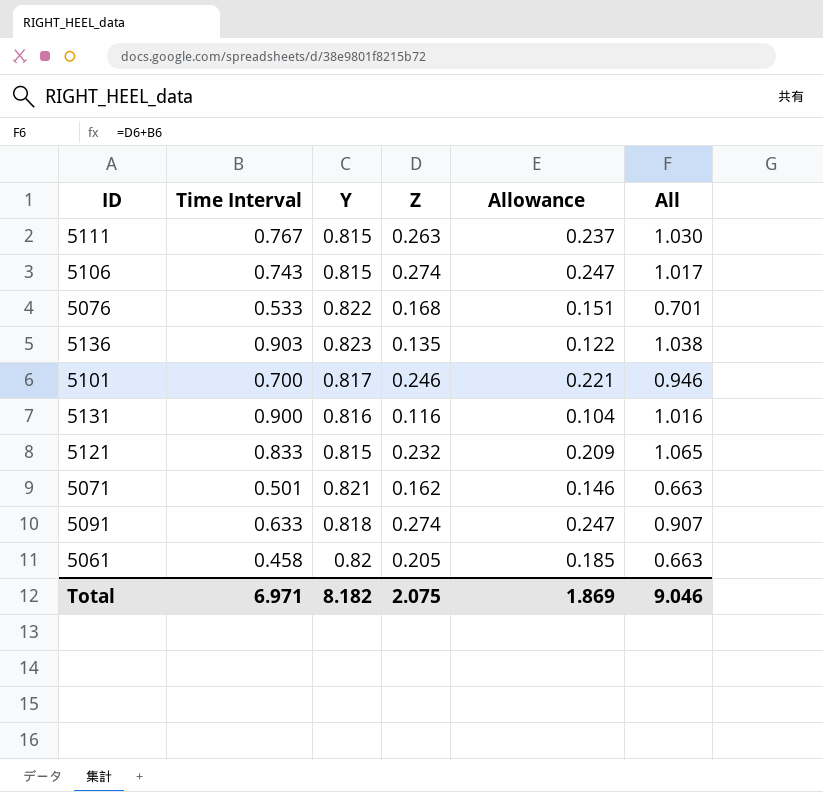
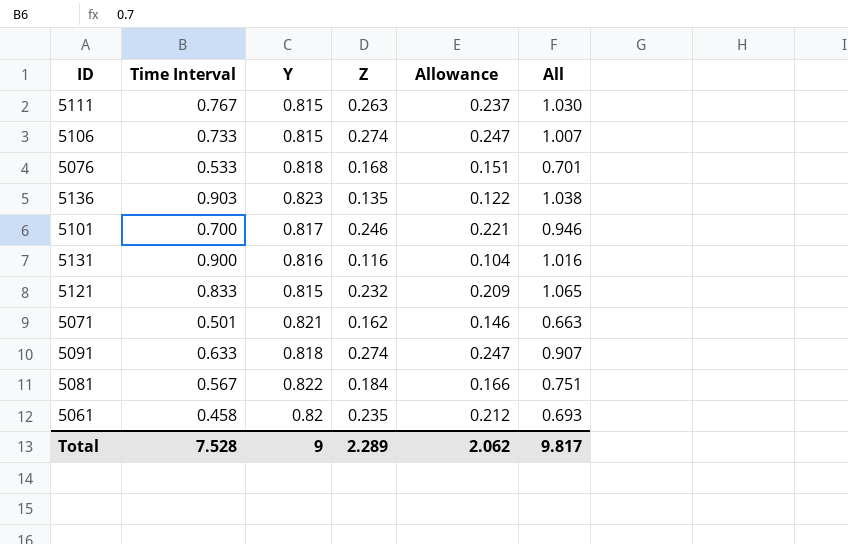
5106 | Time Interval: 0.743 -> 0.733
5106 | All: 1.017 -> 1.007
5076 | Y: 0.822 -> 0.818
row 5081: none -> 0.567 | 0.822 | 0.184 | 0.166 | 0.751
5061 | Z: 0.205 -> 0.235
5061 | Allowance: 0.185 -> 0.212
5061 | All: 0.663 -> 0.693
Total | Time Interval: 6.971 -> 7.528
Total | Y: 8.182 -> 9
Total | Z: 2.075 -> 2.289
Total | Allowance: 1.869 -> 2.062
Total | All: 9.046 -> 9.817

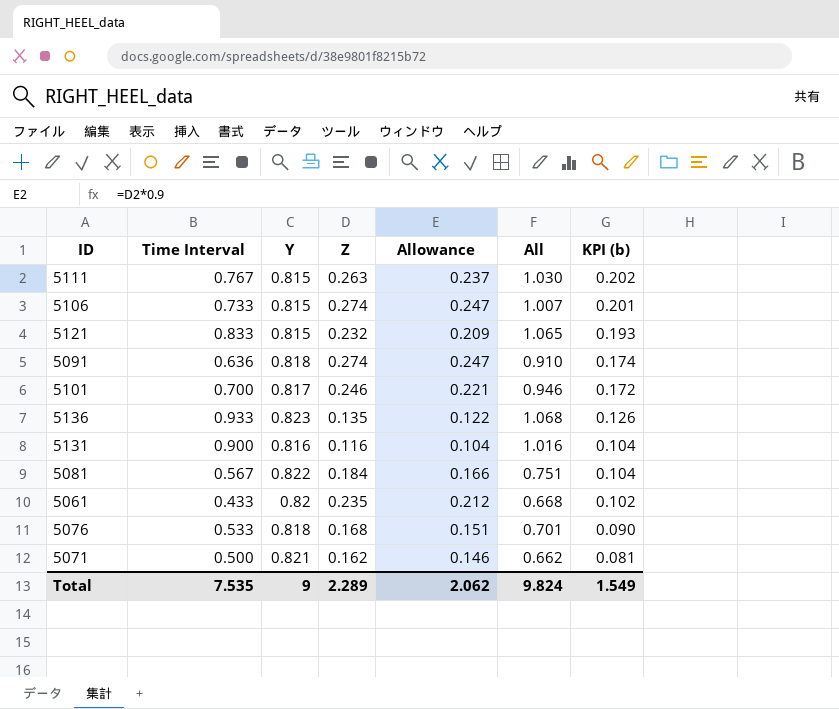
row order: none -> KPI (b) descending
column KPI (b) | formula: none -> [Time Interval] * [Z]
5091 | Time Interval: 0.633 -> 0.636
5091 | All: 0.907 -> 0.910
5136 | Time Interval: 0.903 -> 0.933
5136 | All: 1.038 -> 1.068
5061 | Time Interval: 0.458 -> 0.433
5061 | All: 0.693 -> 0.668
5071 | Time Interval: 0.501 -> 0.500
5071 | All: 0.663 -> 0.662
Total | Time Interval: 7.528 -> 7.535
Total | All: 9.817 -> 9.824

